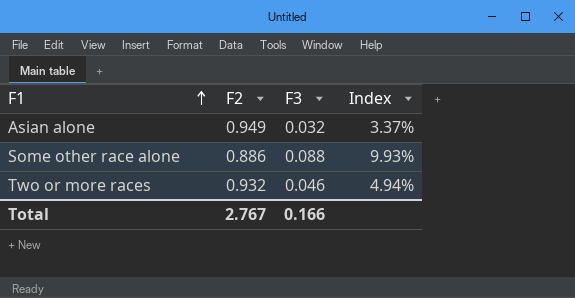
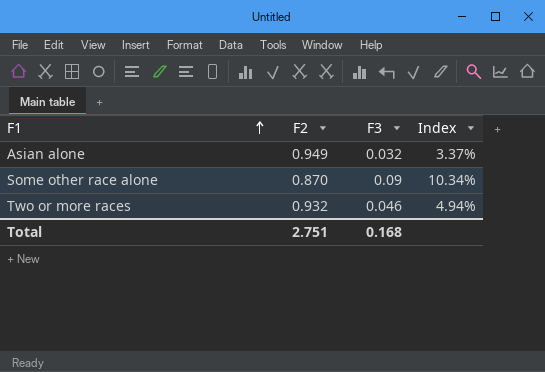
Some other race alone | F2: 0.886 -> 0.870
Some other race alone | F3: 0.088 -> 0.09
Some other race alone | Index: 9.93% -> 10.34%
Total | F2: 2.767 -> 2.751
Total | F3: 0.166 -> 0.168

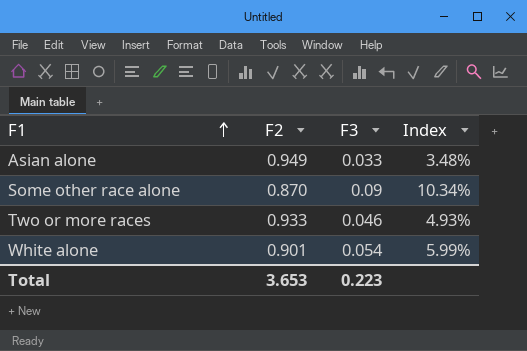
Asian alone | F3: 0.032 -> 0.033
Asian alone | Index: 3.37% -> 3.48%
Two or more races | F2: 0.932 -> 0.933
Two or more races | Index: 4.94% -> 4.93%
row White alone: none -> 0.901 | 0.054 | 5.99%
Total | F2: 2.751 -> 3.653
Total | F3: 0.168 -> 0.223

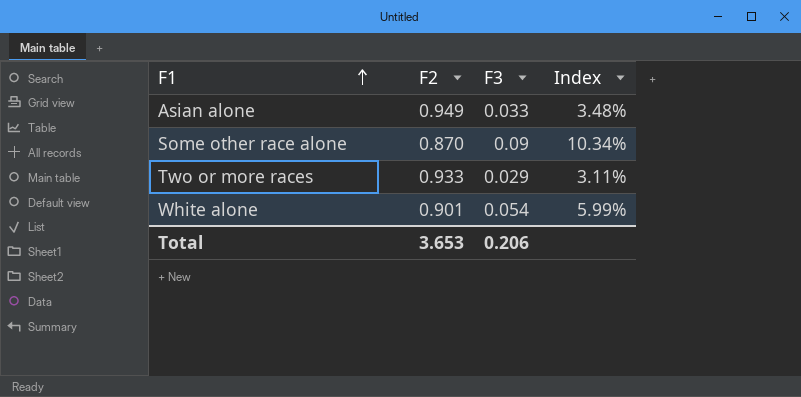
Two or more races | F3: 0.046 -> 0.029
Two or more races | Index: 4.93% -> 3.11%
Total | F3: 0.223 -> 0.206

